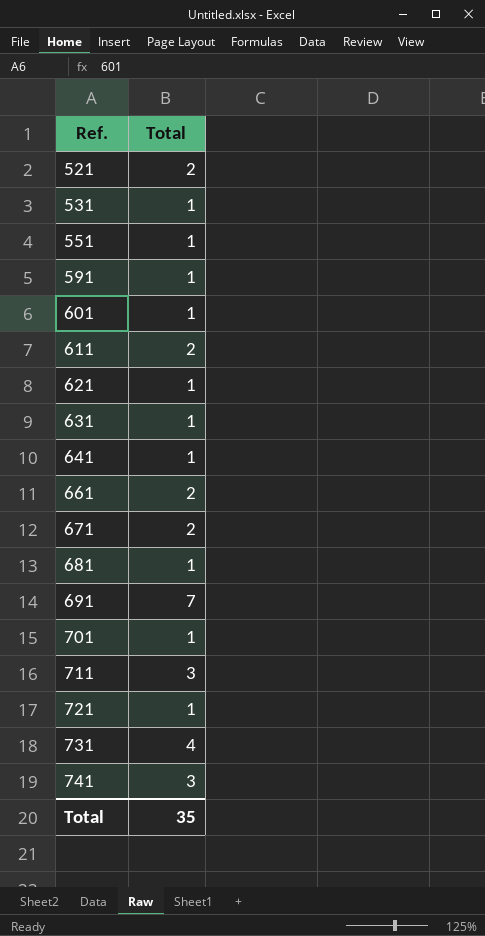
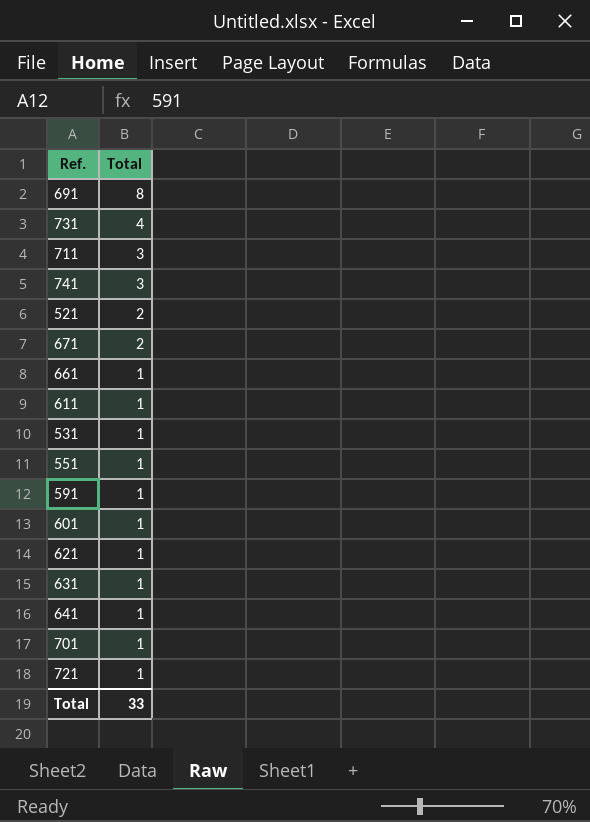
row order: Ref. ascending -> Total descending
row 681: 1 -> none
691 | Total: 7 -> 8
661 | Total: 2 -> 1
611 | Total: 2 -> 1
Total | Total: 35 -> 33

